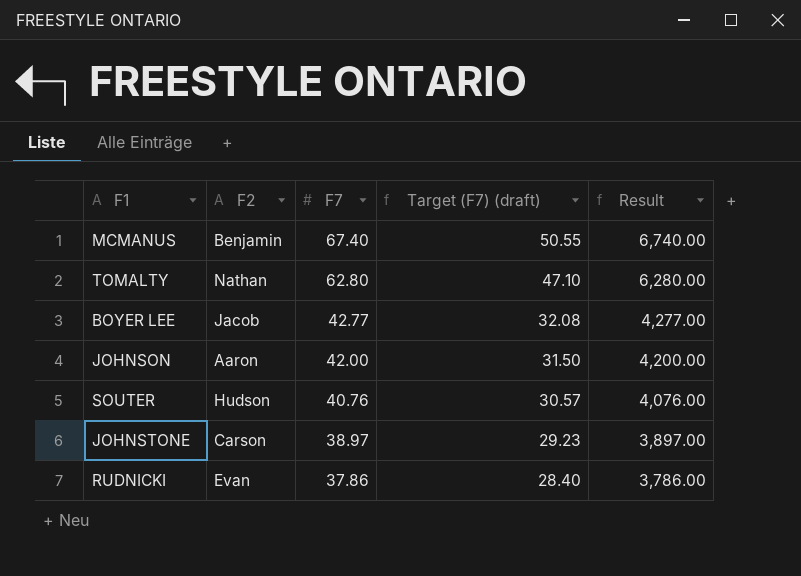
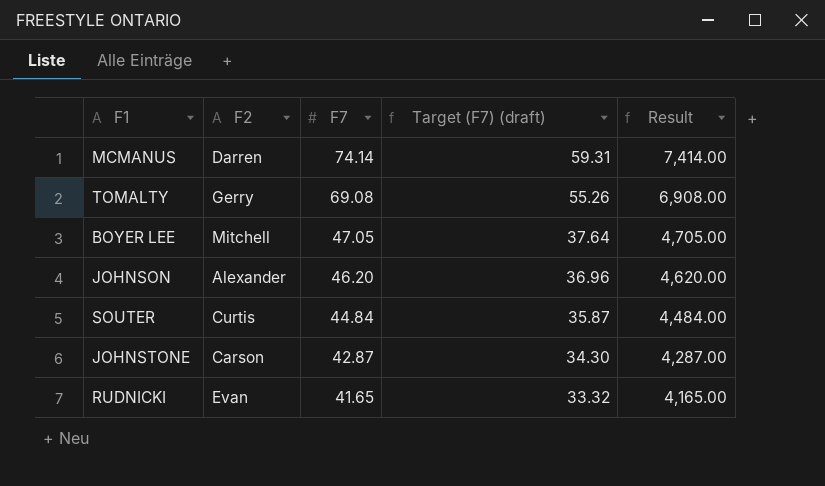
column Target (F7) (draft) | formula: [F7] * 0.75 -> [F7] * 0.8
MCMANUS | F2: Benjamin -> Darren
MCMANUS | F7: 67.40 -> 74.14
MCMANUS | Result: 6,740.00 -> 7,414.00
TOMALTY | F2: Nathan -> Gerry
TOMALTY | F7: 62.80 -> 69.08
TOMALTY | Result: 6,280.00 -> 6,908.00
BOYER LEE | F2: Jacob -> Mitchell
BOYER LEE | F7: 42.77 -> 47.05
BOYER LEE | Result: 4,277.00 -> 4,705.00
JOHNSON | F2: Aaron -> Alexander
JOHNSON | F7: 42.00 -> 46.20
JOHNSON | Result: 4,200.00 -> 4,620.00
SOUTER | F2: Hudson -> Curtis
SOUTER | F7: 40.76 -> 44.84
SOUTER | Result: 4,076.00 -> 4,484.00
JOHNSTONE | F7: 38.97 -> 42.87
JOHNSTONE | Result: 3,897.00 -> 4,287.00
RUDNICKI | F7: 37.86 -> 41.65
RUDNICKI | Result: 3,786.00 -> 4,165.00

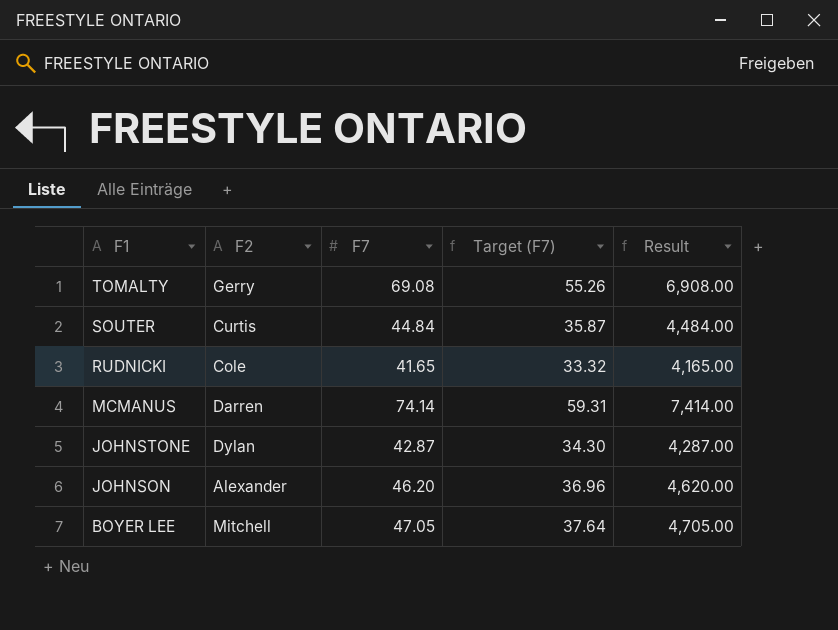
row order: F7 descending -> F1 descending
column name: Target (F7) (draft) -> Target (F7)
RUDNICKI | F2: Evan -> Cole
JOHNSTONE | F2: Carson -> Dylan

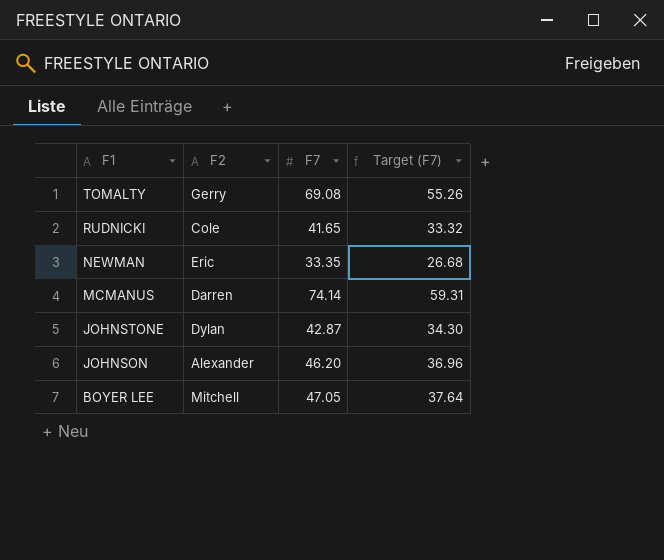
column Result | formula: [F7] * 100 -> none
row SOUTER: Curtis | 44.84 | 35.87 | 4,484.00 -> none
row NEWMAN: none -> Eric | 33.35 | 26.68

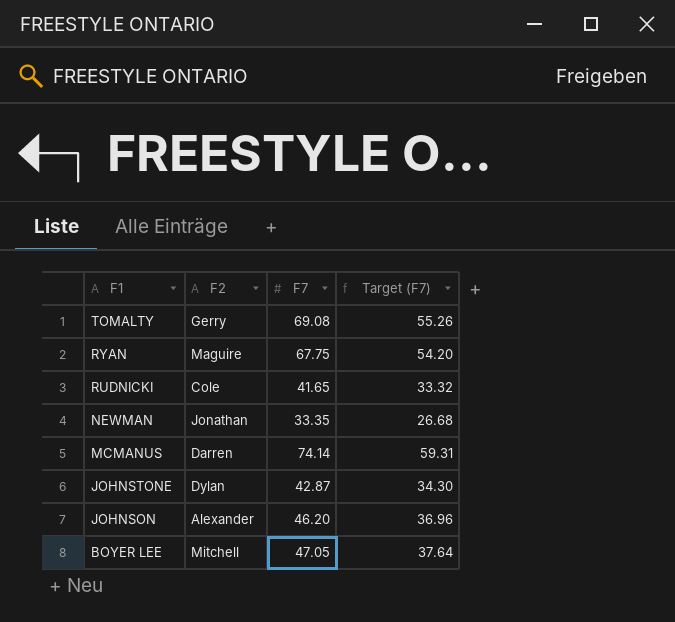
row RYAN: none -> Maguire | 67.75 | 54.20
NEWMAN | F2: Eric -> Jonathan

